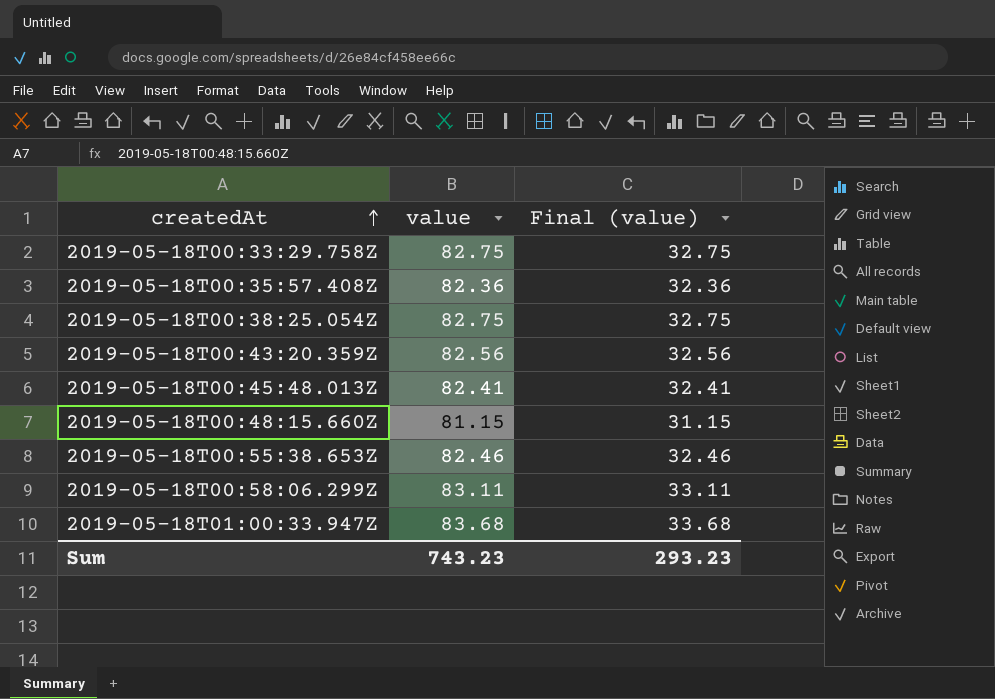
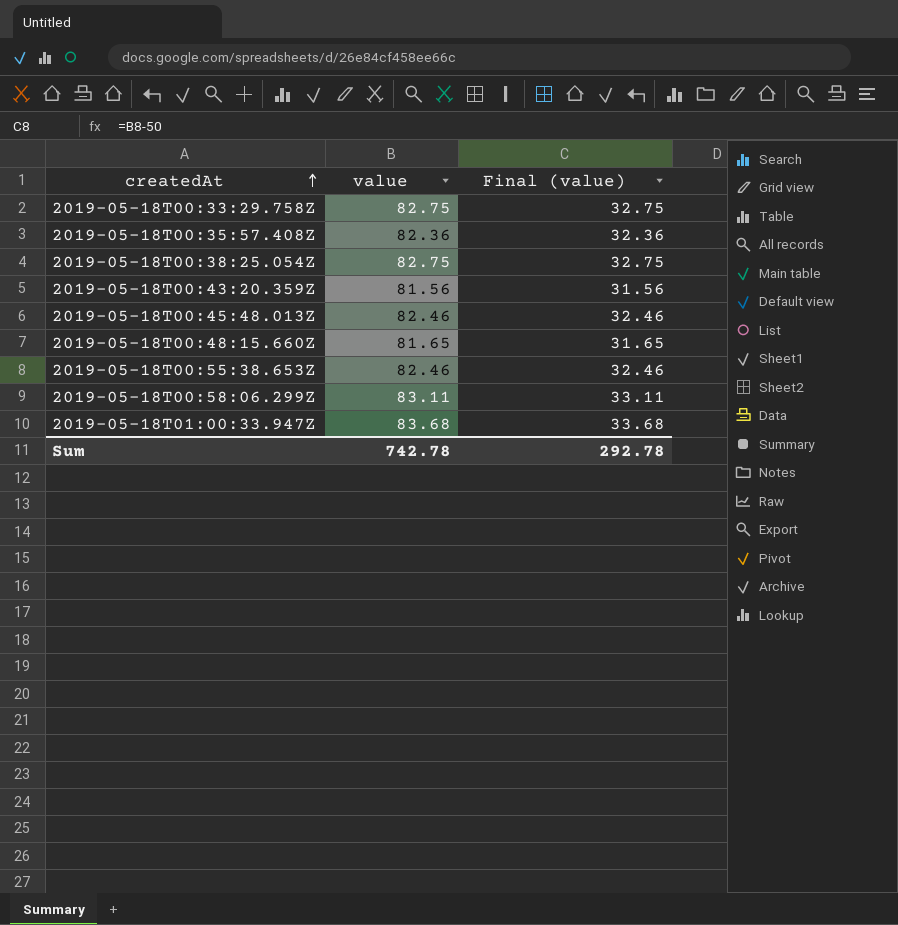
2019-05-18T00:43:20.359Z | value: 82.56 -> 81.56
2019-05-18T00:43:20.359Z | Final (value): 32.56 -> 31.56
2019-05-18T00:45:48.013Z | value: 82.41 -> 82.46
2019-05-18T00:45:48.013Z | Final (value): 32.41 -> 32.46
2019-05-18T00:48:15.660Z | value: 81.15 -> 81.65
2019-05-18T00:48:15.660Z | Final (value): 31.15 -> 31.65
Sum | value: 743.23 -> 742.78
Sum | Final (value): 293.23 -> 292.78

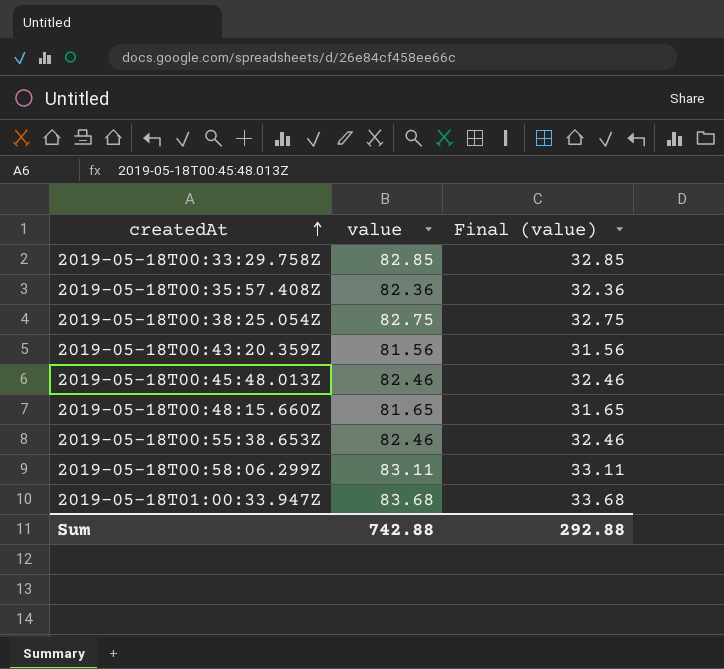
2019-05-18T00:33:29.758Z | value: 82.75 -> 82.85
2019-05-18T00:33:29.758Z | Final (value): 32.75 -> 32.85
Sum | value: 742.78 -> 742.88
Sum | Final (value): 292.78 -> 292.88

